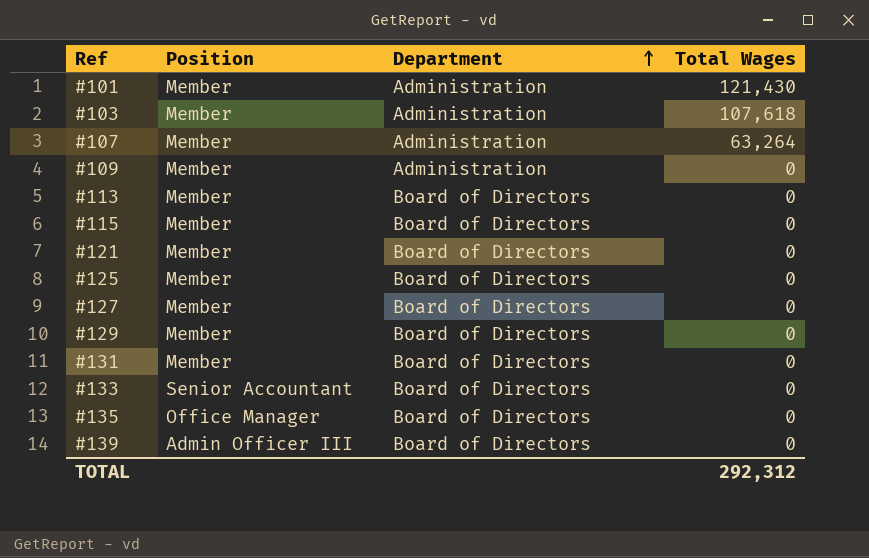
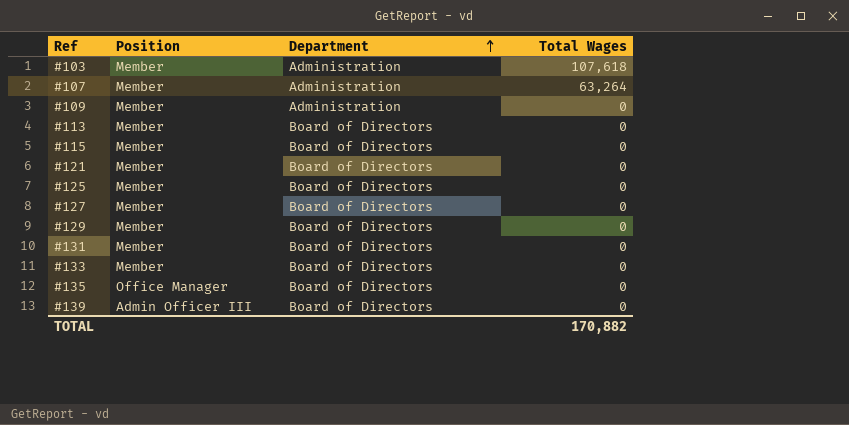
row #101: Member | Administration | 121,430 -> none
#133 | Position: Senior Accountant -> Member
TOTAL | Total Wages: 292,312 -> 170,882

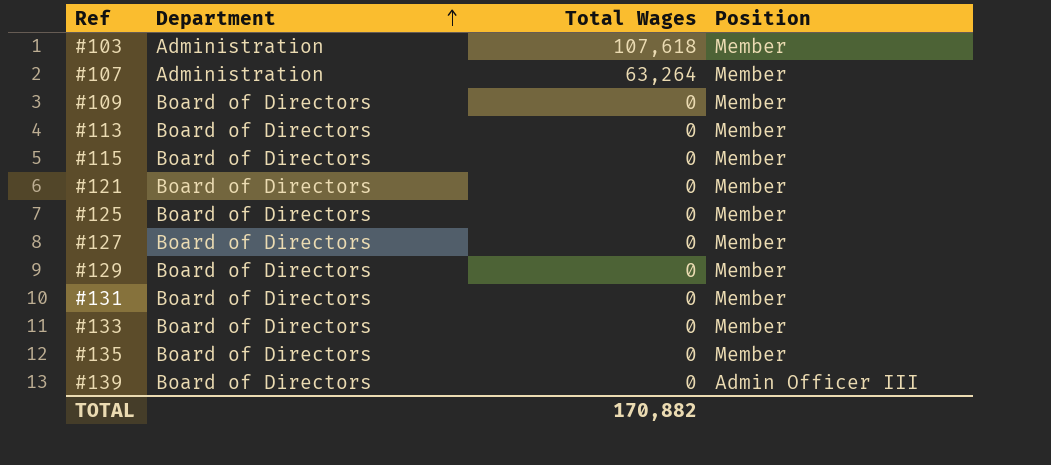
column Position | position: 2 -> 4
#109 | Department: Administration -> Board of Directors
#135 | Position: Office Manager -> Member

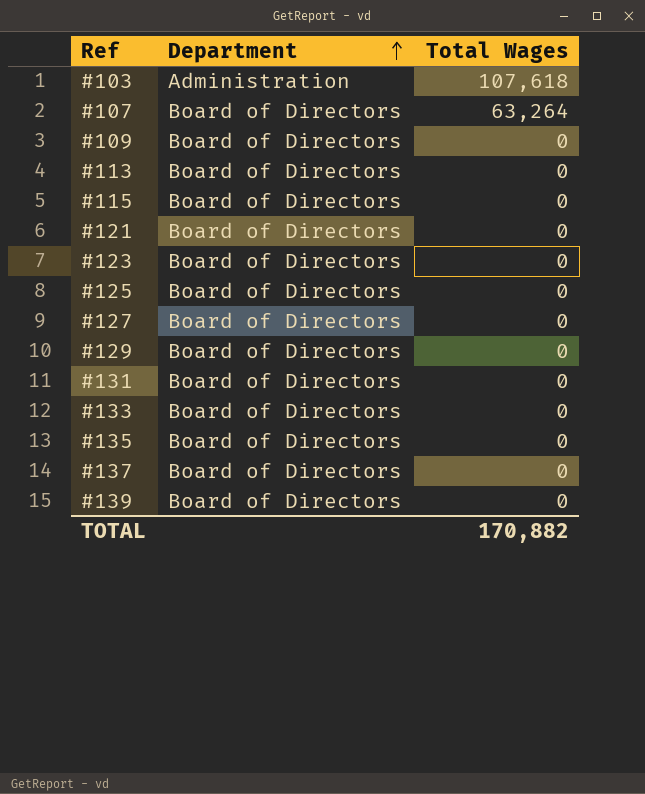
column Position | position: 4 -> none
#107 | Department: Administration -> Board of Directors
row #123: none -> Board of Directors | 0
row #137: none -> Board of Directors | 0

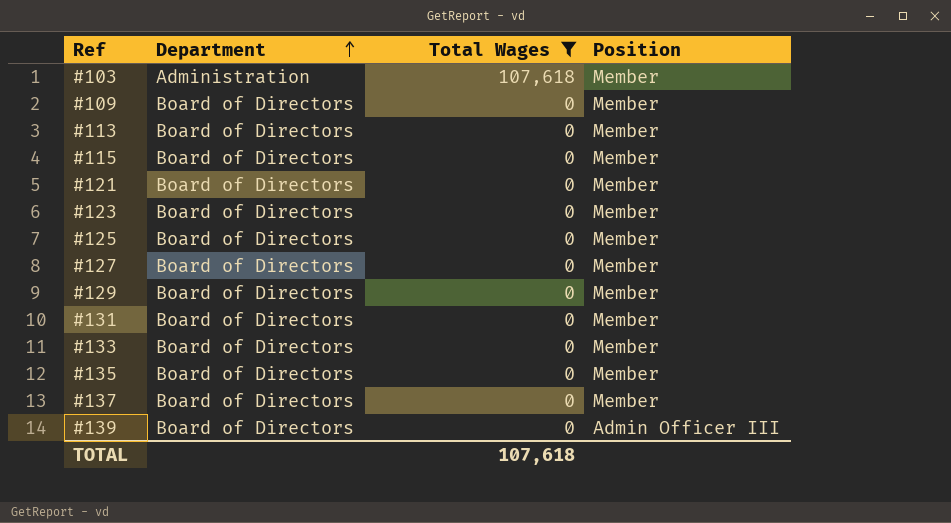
filter: none -> Total Wages != 63,264
column Position | position: none -> 4
TOTAL | Total Wages: 170,882 -> 107,618

